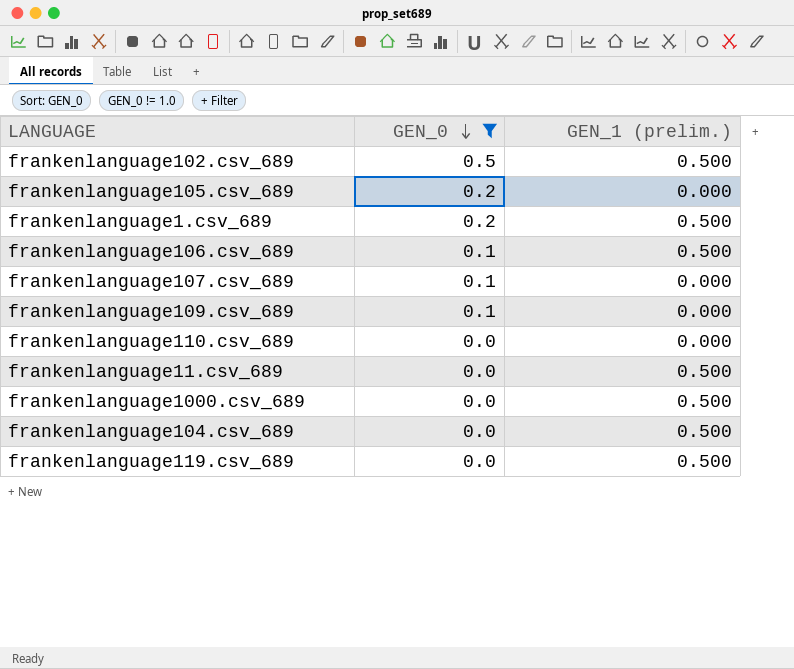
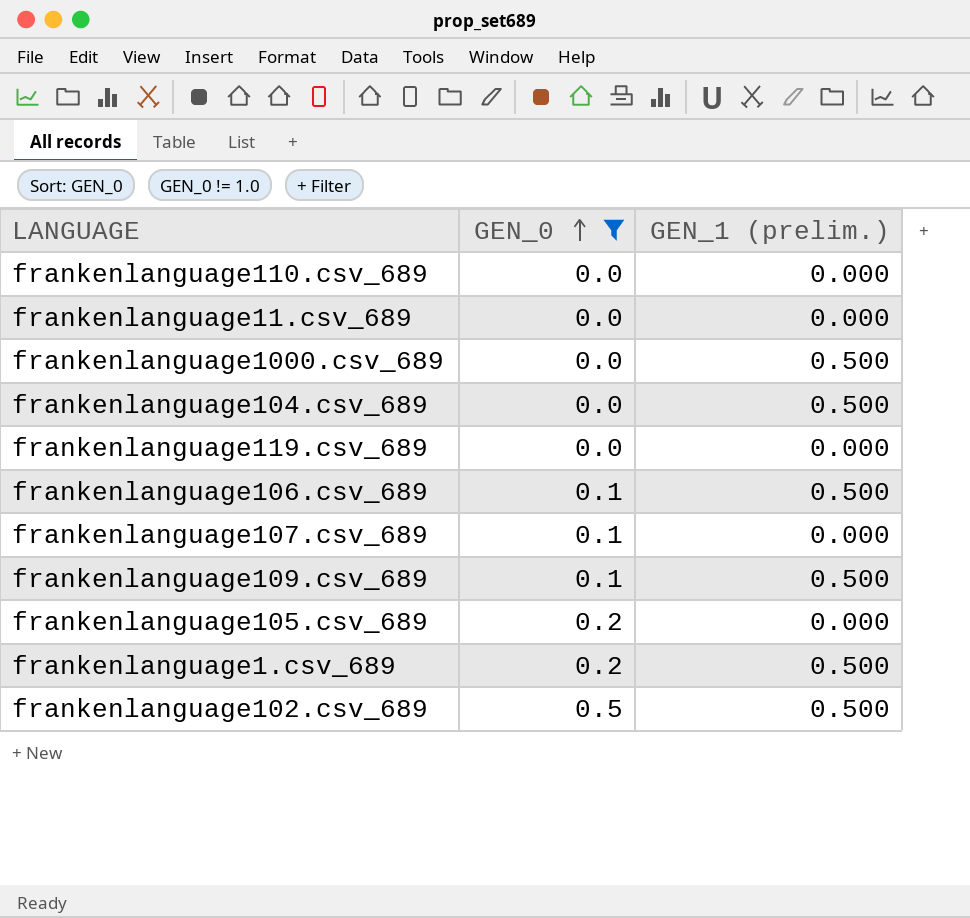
row order: GEN_0 descending -> GEN_0 ascending
frankenlanguage11.csv_689 | GEN_1 (prelim.): 0.500 -> 0.000
frankenlanguage119.csv_689 | GEN_1 (prelim.): 0.500 -> 0.000
frankenlanguage109.csv_689 | GEN_1 (prelim.): 0.000 -> 0.500

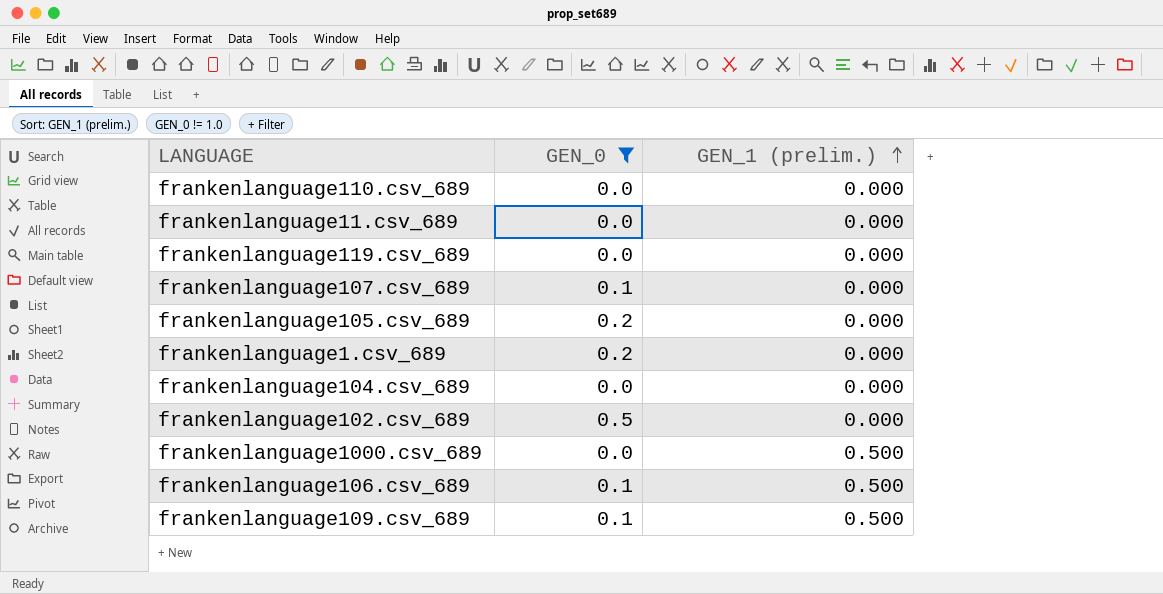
row order: GEN_0 ascending -> GEN_1 (prelim.) ascending
frankenlanguage1.csv_689 | GEN_1 (prelim.): 0.500 -> 0.000
frankenlanguage104.csv_689 | GEN_1 (prelim.): 0.500 -> 0.000
frankenlanguage102.csv_689 | GEN_1 (prelim.): 0.500 -> 0.000

